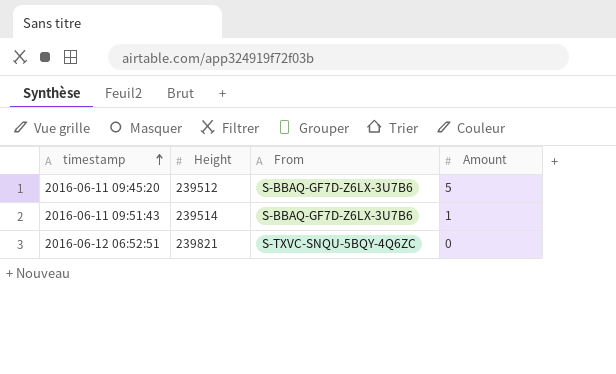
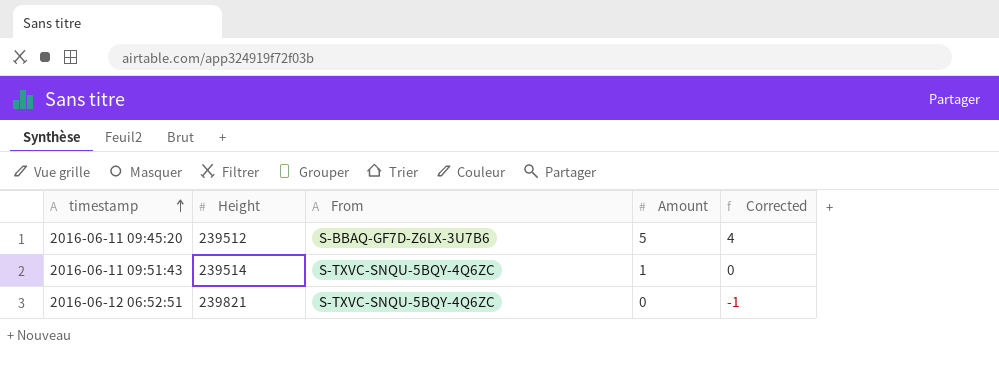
column Corrected | formula: none -> [Amount] - 1
2016-06-11 09:51:43 | From: S-BBAQ-GF7D-Z6LX-3U7B6 -> S-TXVC-SNQU-5BQY-4Q6ZC

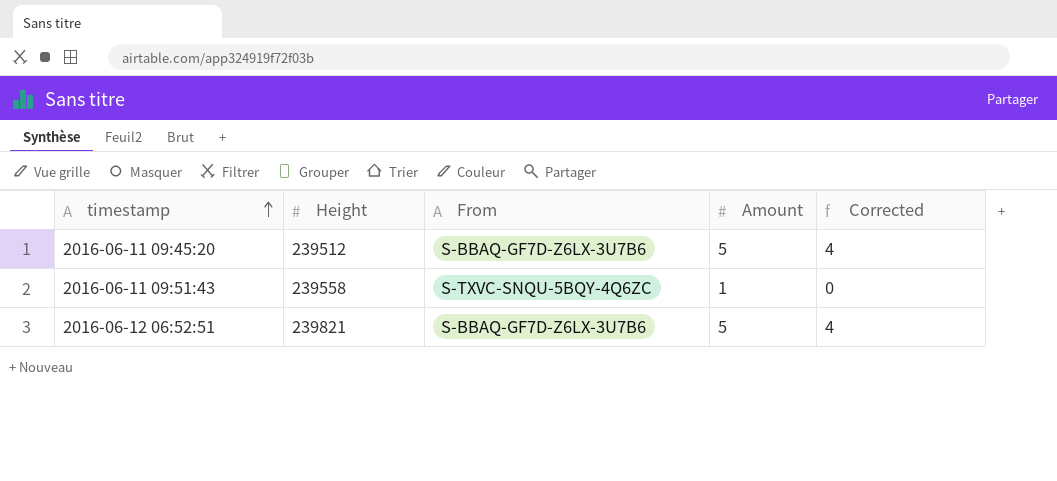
2016-06-11 09:51:43 | Height: 239514 -> 239558
2016-06-12 06:52:51 | From: S-TXVC-SNQU-5BQY-4Q6ZC -> S-BBAQ-GF7D-Z6LX-3U7B6
2016-06-12 06:52:51 | Amount: 0 -> 5
2016-06-12 06:52:51 | Corrected: -1 -> 4

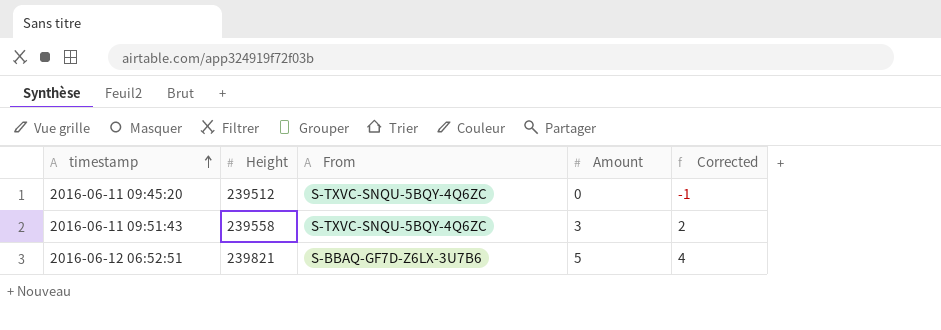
2016-06-11 09:45:20 | From: S-BBAQ-GF7D-Z6LX-3U7B6 -> S-TXVC-SNQU-5BQY-4Q6ZC
2016-06-11 09:45:20 | Amount: 5 -> 0
2016-06-11 09:45:20 | Corrected: 4 -> -1
2016-06-11 09:51:43 | Amount: 1 -> 3
2016-06-11 09:51:43 | Corrected: 0 -> 2

